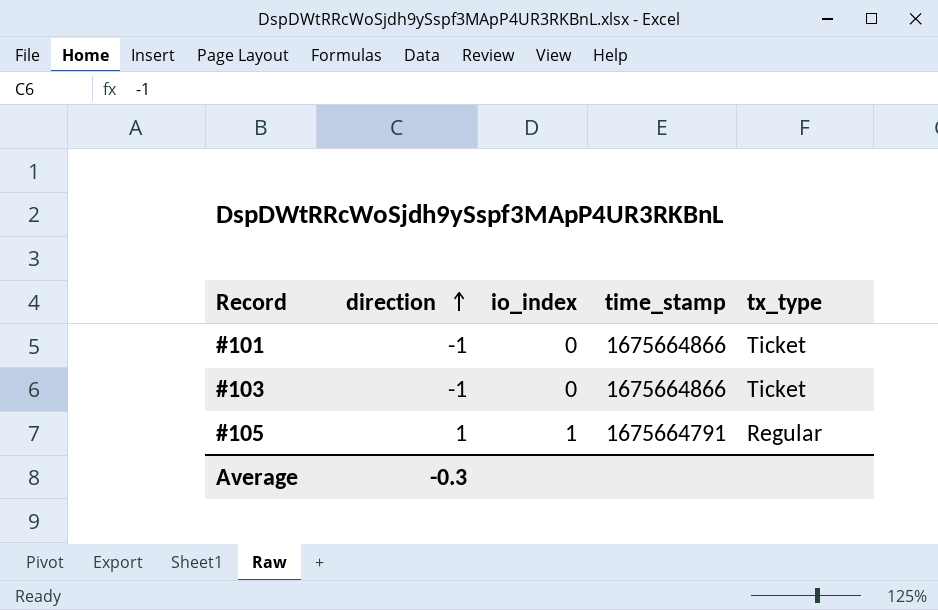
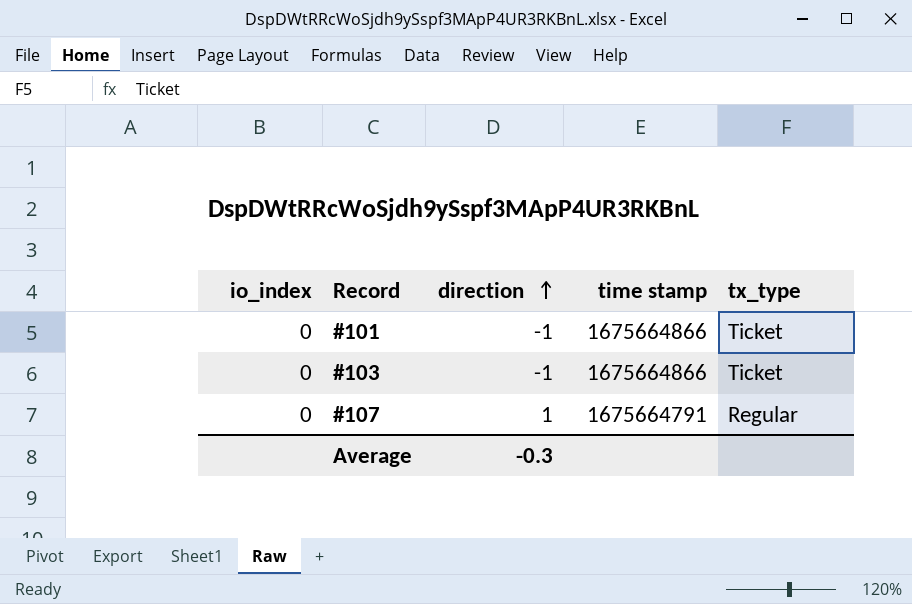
column io_index | position: 3 -> 1
column name: time_stamp -> time stamp
row #105: 1 | 1 | 1675664791 | Regular -> none
row #107: none -> 0 | 1 | 1675664791 | Regular

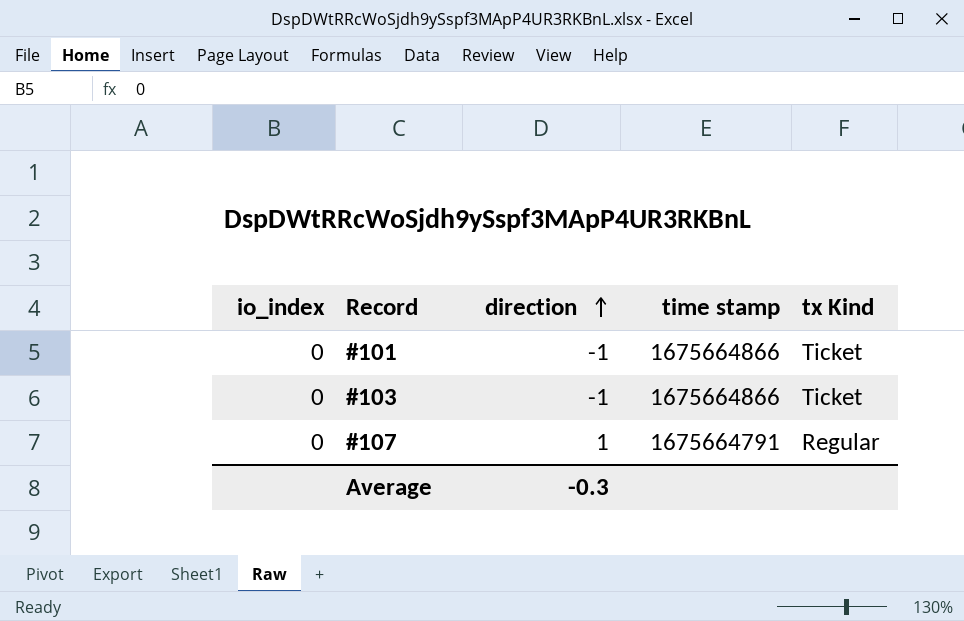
column name: tx_type -> tx Kind

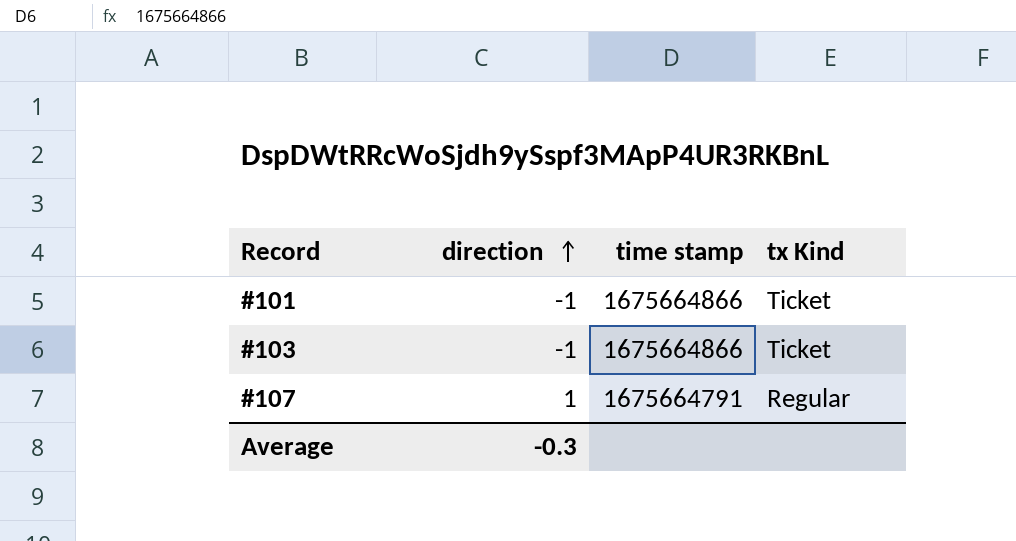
column io_index | position: 1 -> none

